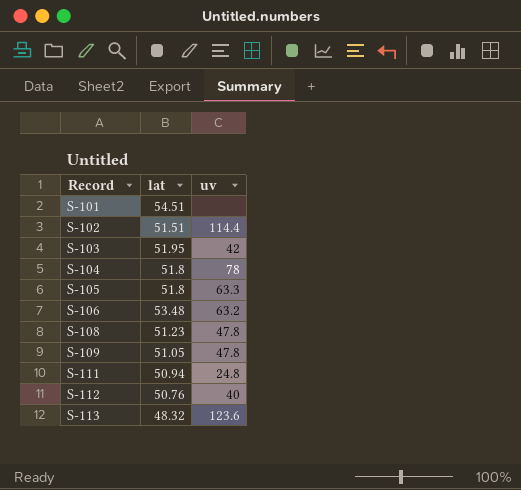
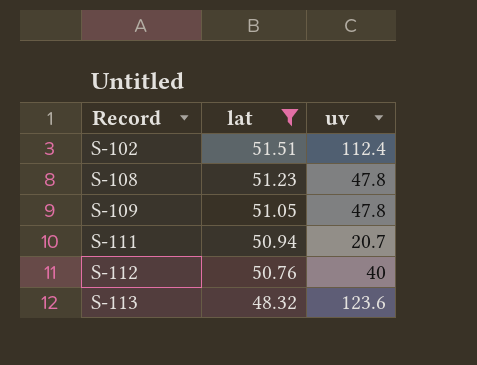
filter: none -> lat <= 51.51
S-102 | uv: 114.4 -> 112.4
S-111 | uv: 24.8 -> 20.7

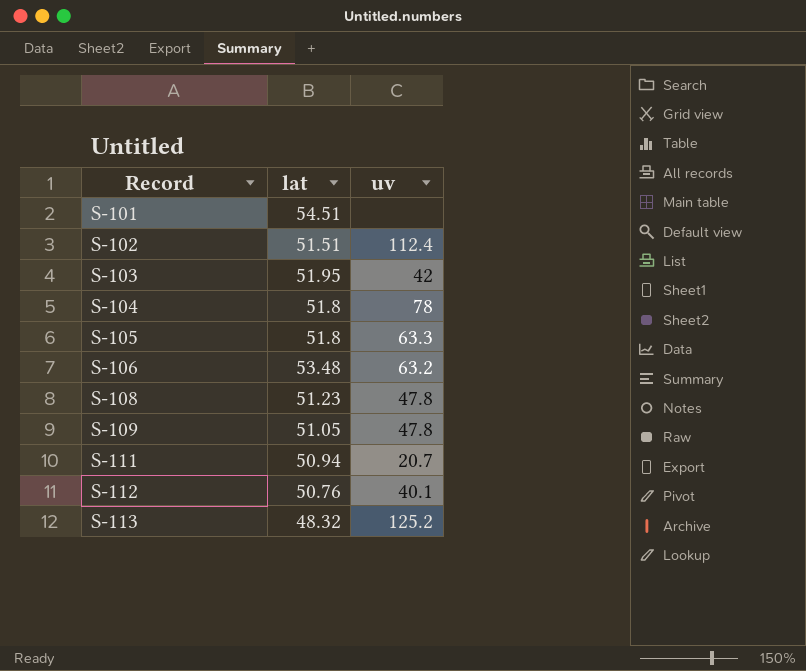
filter: lat <= 51.51 -> none
S-112 | uv: 40 -> 40.1
S-113 | uv: 123.6 -> 125.2

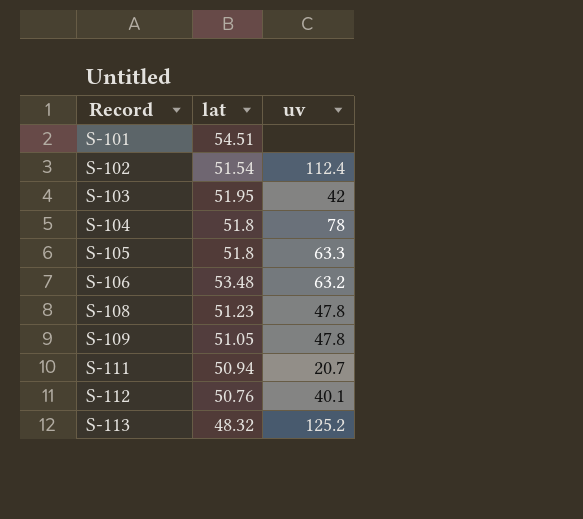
S-102 | lat: 51.51 -> 51.54

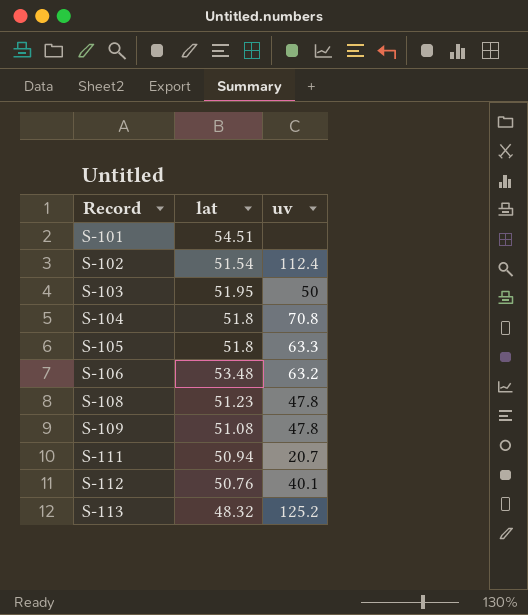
S-103 | uv: 42 -> 50
S-104 | uv: 78 -> 70.8
S-109 | lat: 51.05 -> 51.08

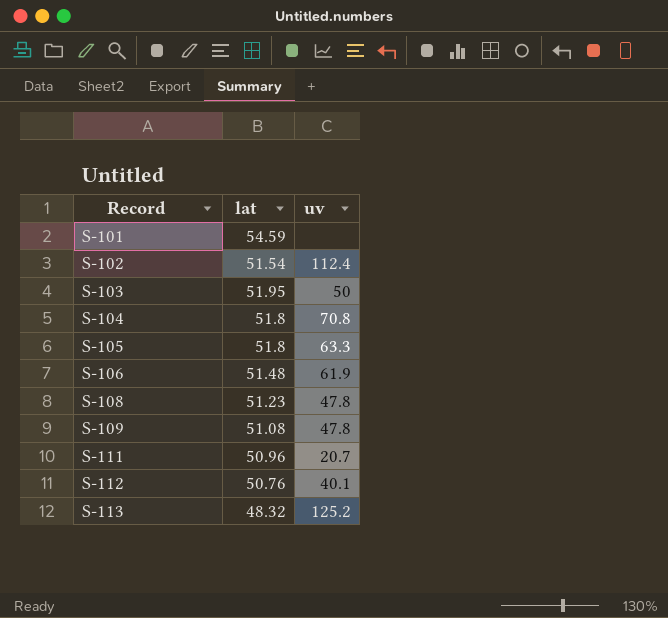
S-101 | lat: 54.51 -> 54.59
S-106 | lat: 53.48 -> 51.48
S-106 | uv: 63.2 -> 61.9
S-111 | lat: 50.94 -> 50.96

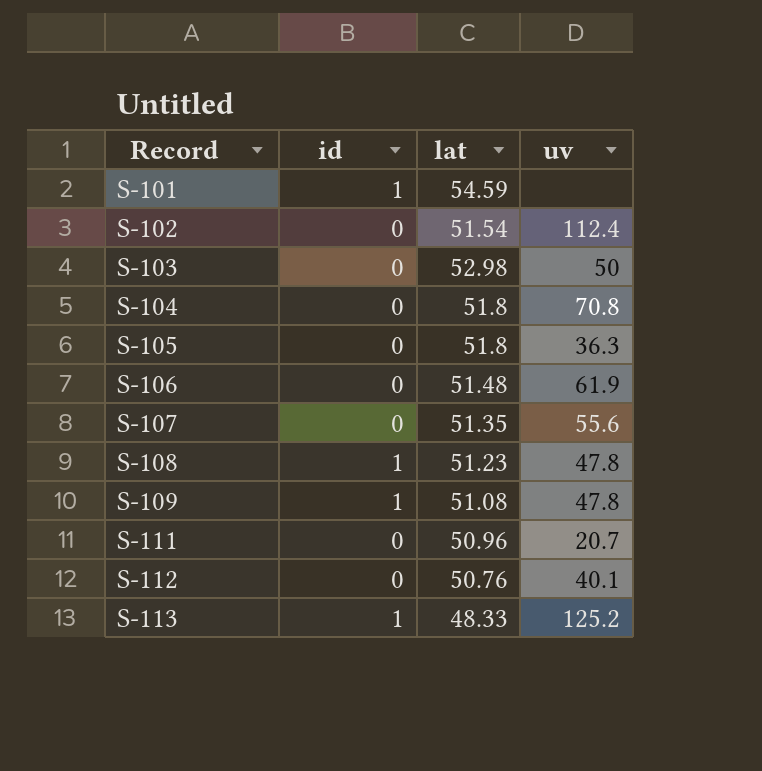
column id | position: none -> 2
S-103 | lat: 51.95 -> 52.98
S-105 | uv: 63.3 -> 36.3
row S-107: none -> 0 | 51.35 | 55.6
S-113 | lat: 48.32 -> 48.33

